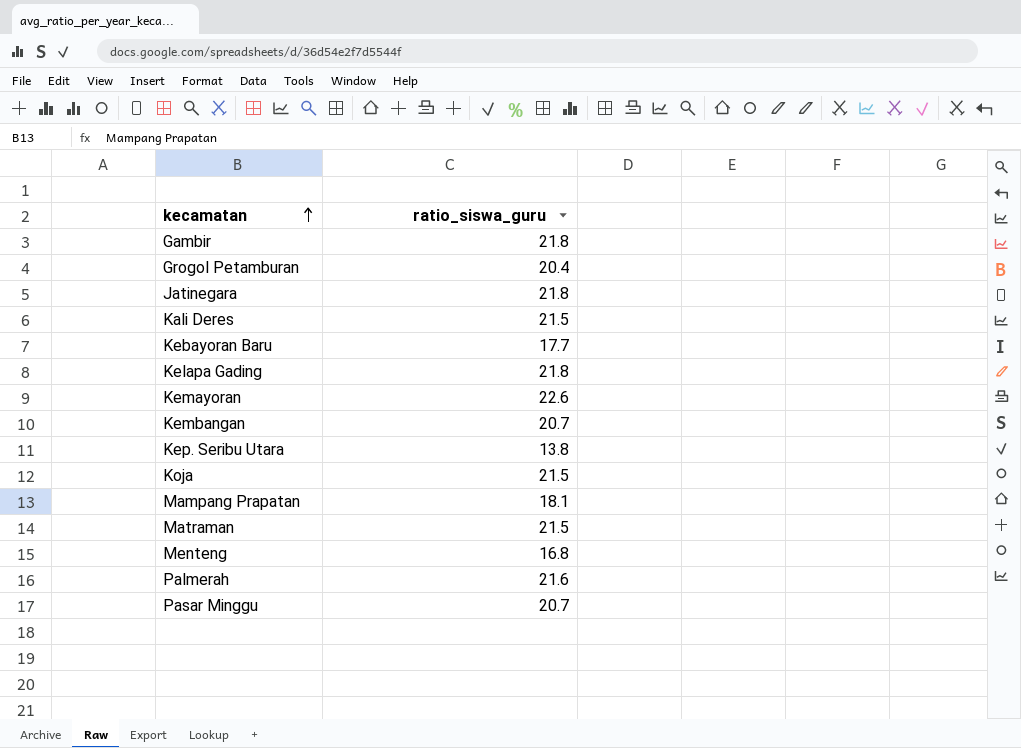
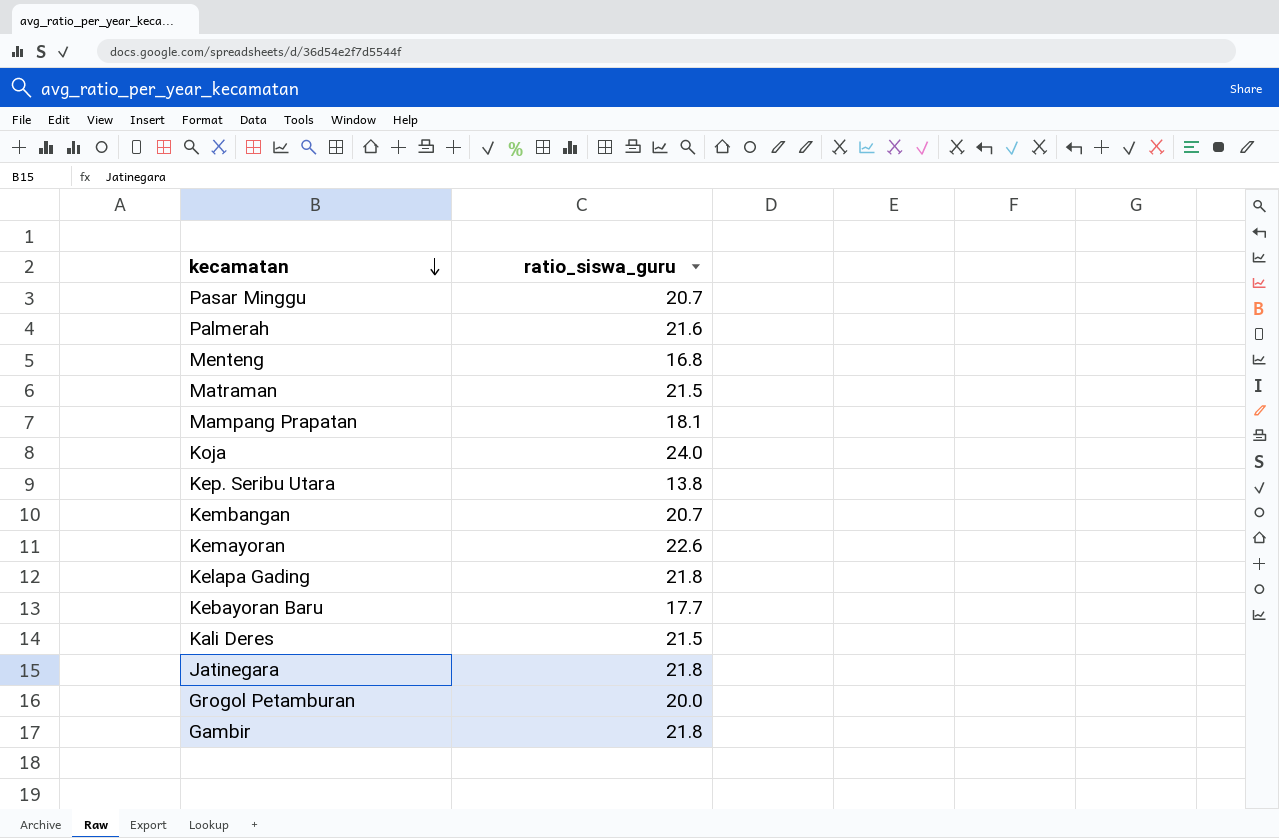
row order: kecamatan ascending -> kecamatan descending
Koja | ratio_siswa_guru: 21.5 -> 24.0
Grogol Petamburan | ratio_siswa_guru: 20.4 -> 20.0

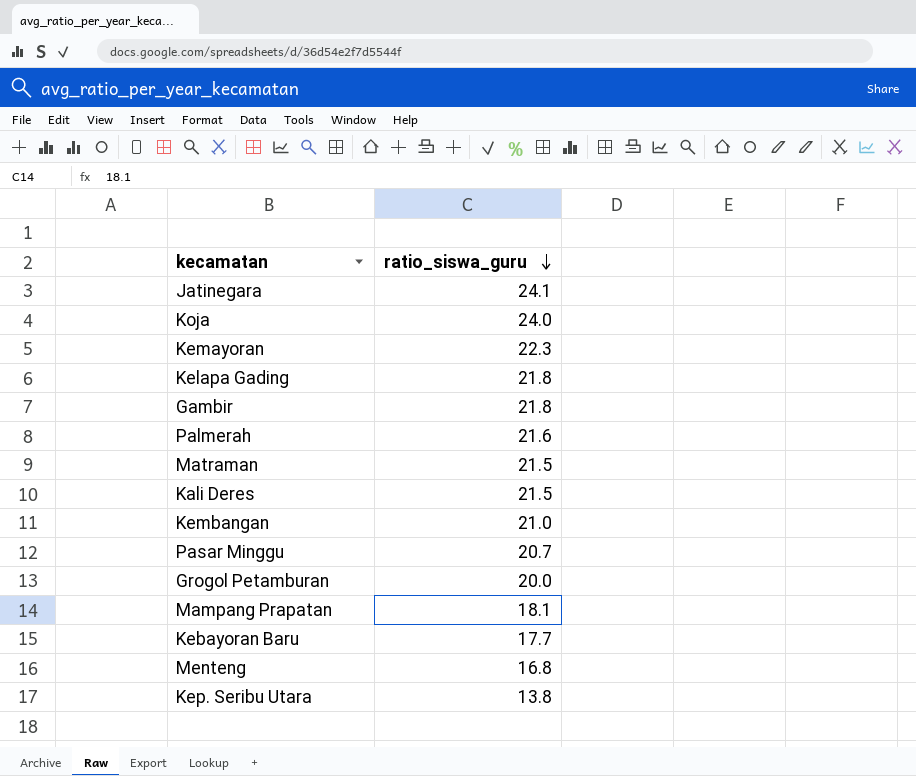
row order: kecamatan descending -> ratio_siswa_guru descending
Jatinegara | ratio_siswa_guru: 21.8 -> 24.1
Kemayoran | ratio_siswa_guru: 22.6 -> 22.3
Kembangan | ratio_siswa_guru: 20.7 -> 21.0

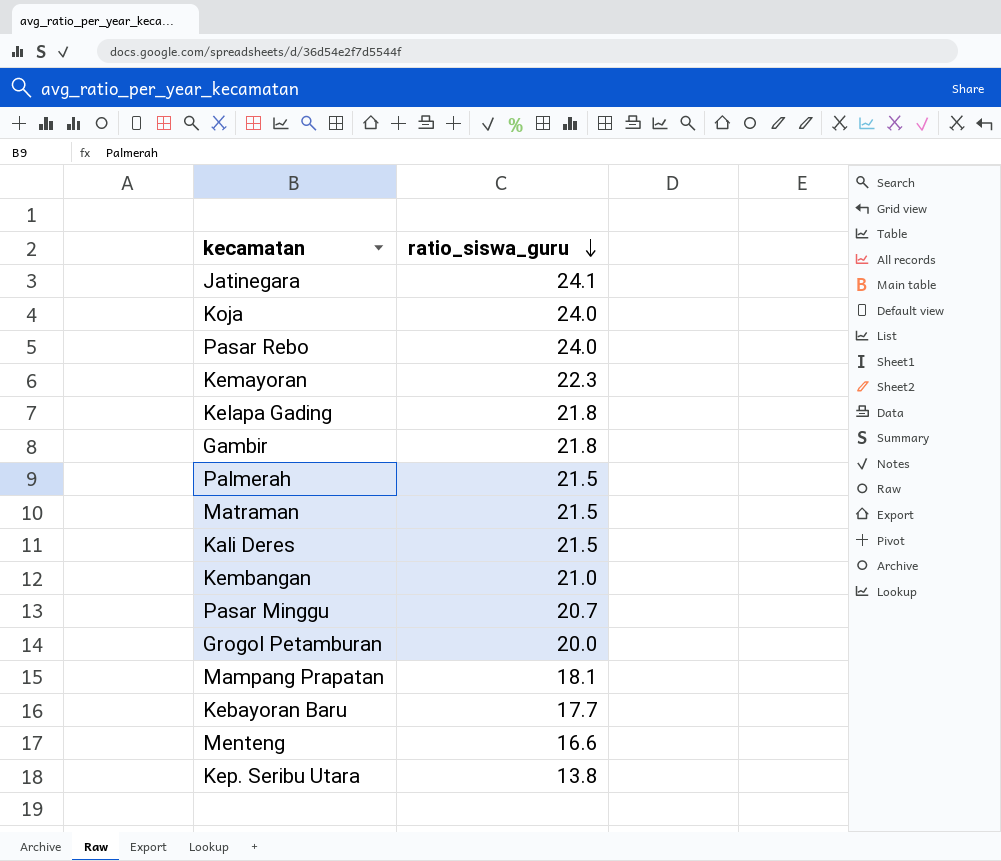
row Pasar Rebo: none -> 24.0
Palmerah | ratio_siswa_guru: 21.6 -> 21.5
Menteng | ratio_siswa_guru: 16.8 -> 16.6

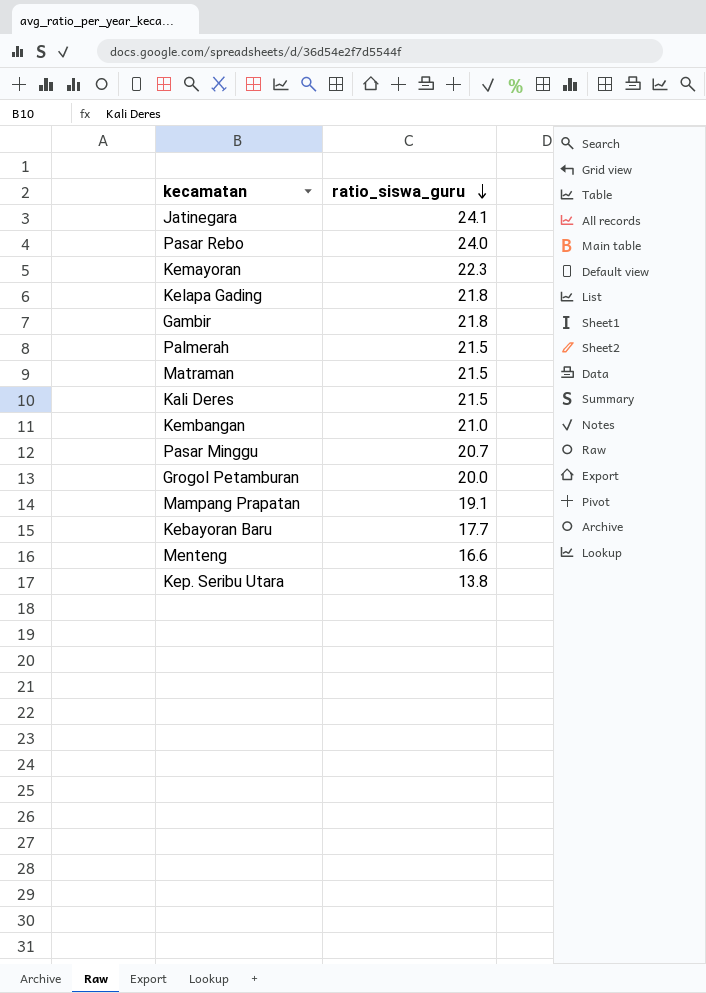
row Koja: 24.0 -> none
Mampang Prapatan | ratio_siswa_guru: 18.1 -> 19.1

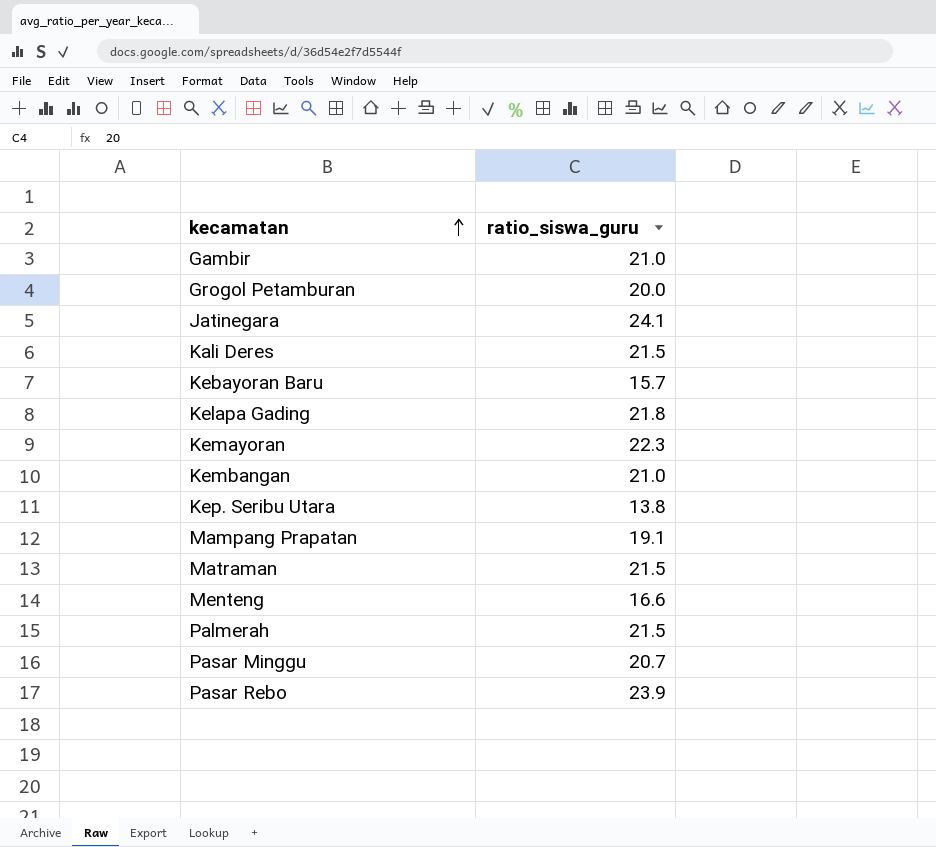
row order: ratio_siswa_guru descending -> kecamatan ascending
Gambir | ratio_siswa_guru: 21.8 -> 21.0
Kebayoran Baru | ratio_siswa_guru: 17.7 -> 15.7
Pasar Rebo | ratio_siswa_guru: 24.0 -> 23.9

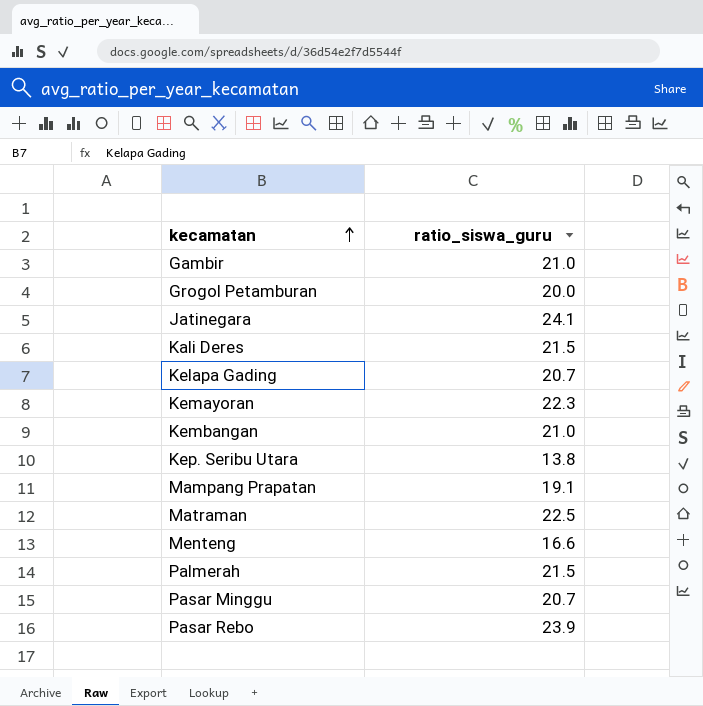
row Kebayoran Baru: 15.7 -> none
Kelapa Gading | ratio_siswa_guru: 21.8 -> 20.7
Matraman | ratio_siswa_guru: 21.5 -> 22.5

